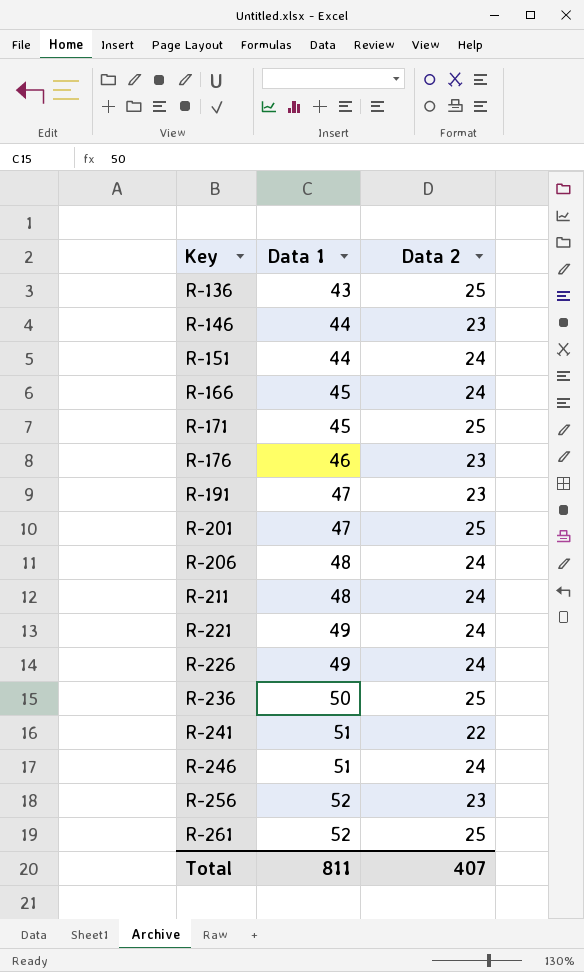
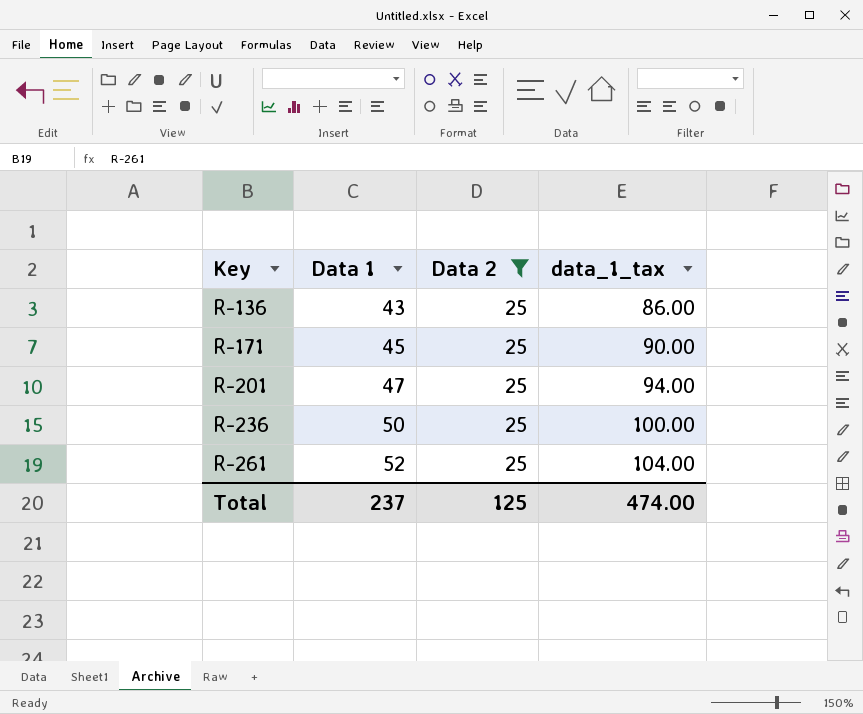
filter: none -> Data 2 = 25
column data_1_tax | formula: none -> [Data 1] * 2
Total | Data 1: 811 -> 237
Total | Data 2: 407 -> 125

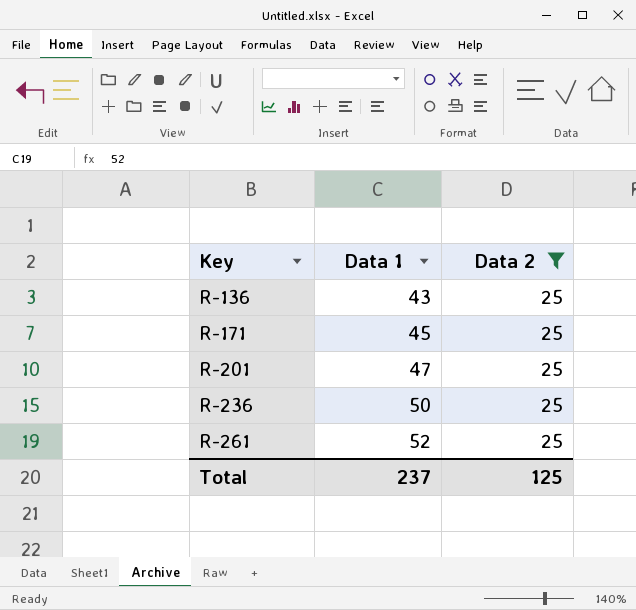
column data_1_tax | formula: [Data 1] * 2 -> none

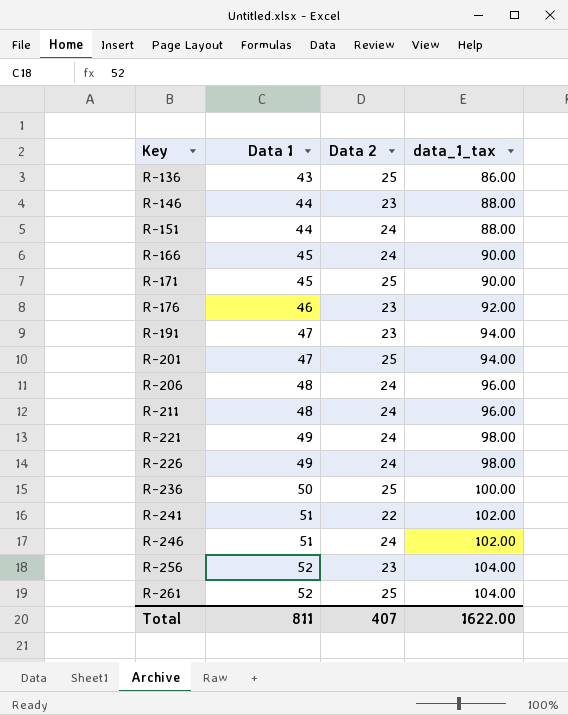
filter: Data 2 = 25 -> none
column data_1_tax | formula: none -> [Data 1] * 2
Total | Data 1: 237 -> 811
Total | Data 2: 125 -> 407

